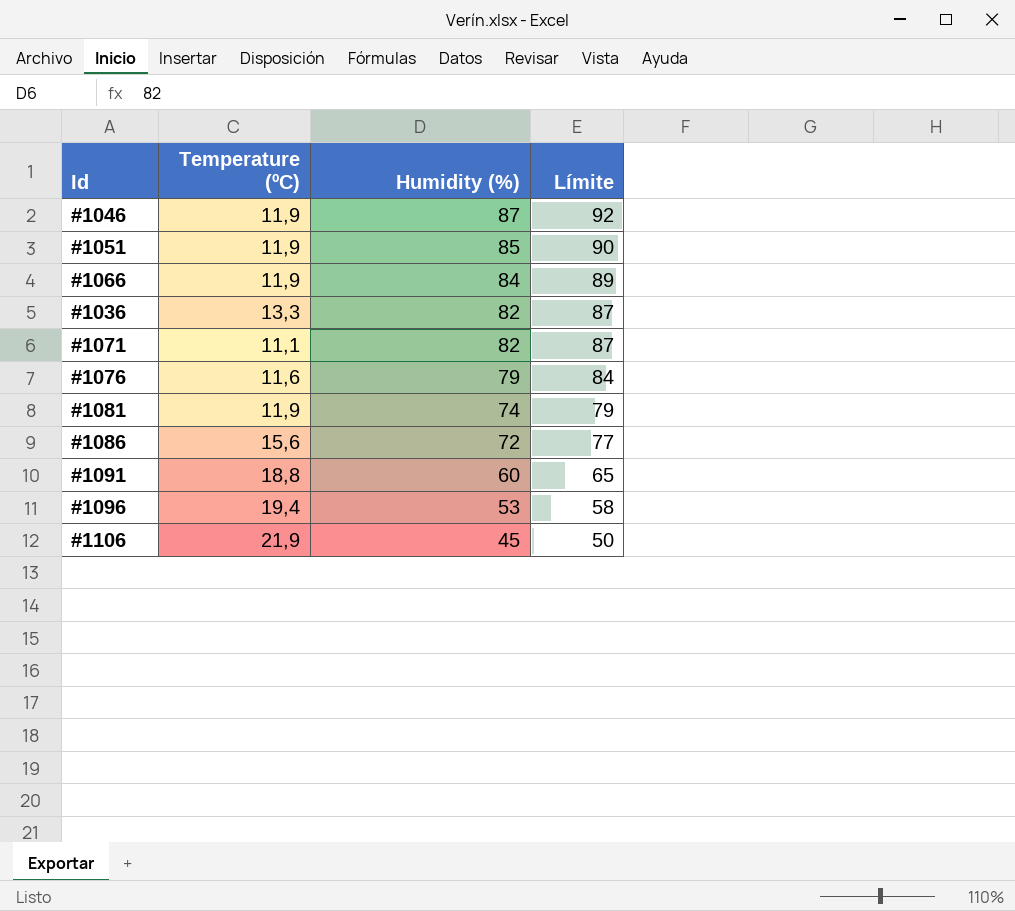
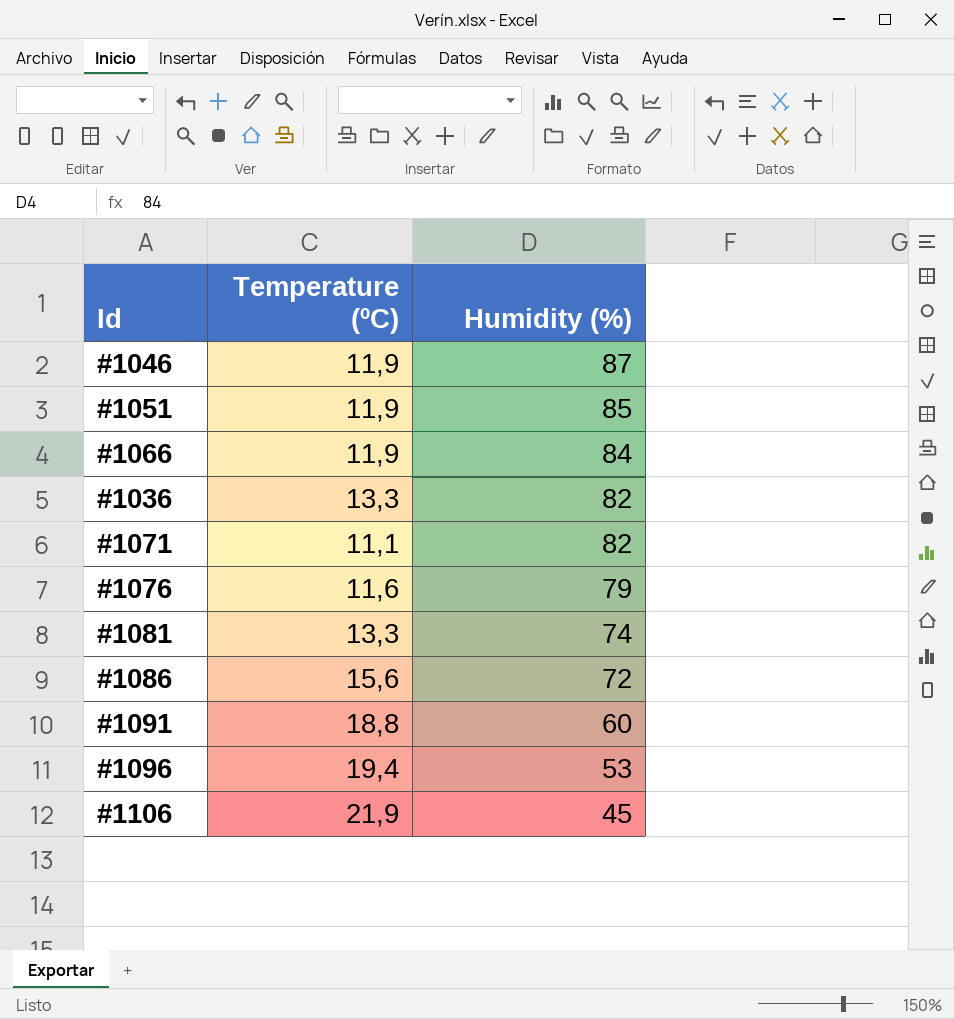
column Límite | formula: [Humidity (%)] + 5 -> none
#1081 | Temperature (ºC): 11,9 -> 13,3

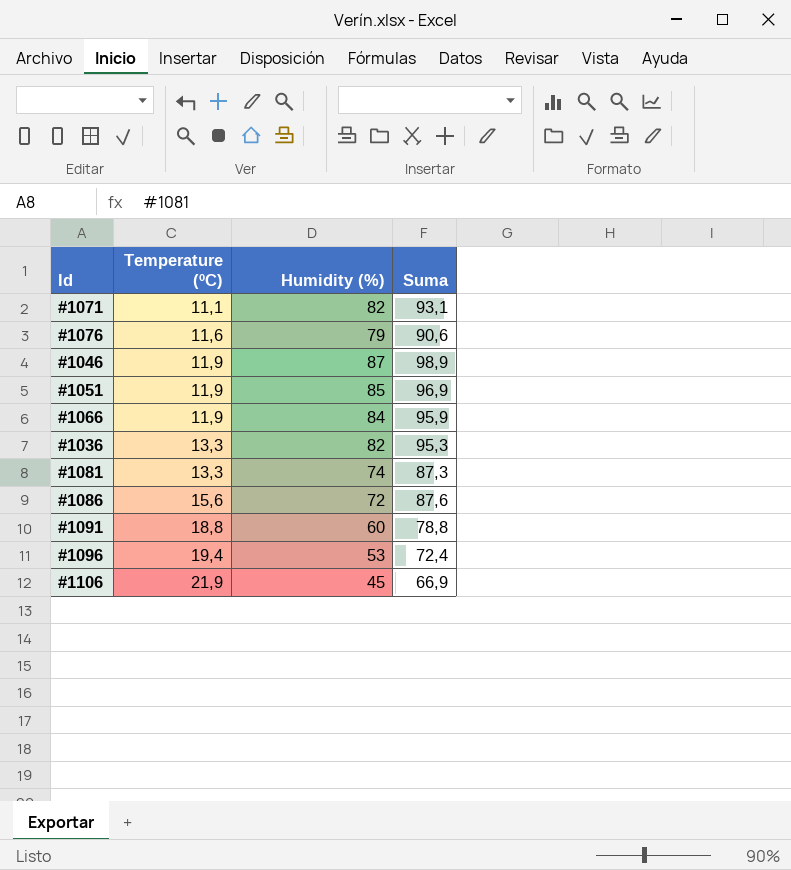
row order: Humidity (%) descending -> Temperature (ºC) ascending
column Suma | formula: none -> [Temperature (ºC)] + [Humidity (%)]

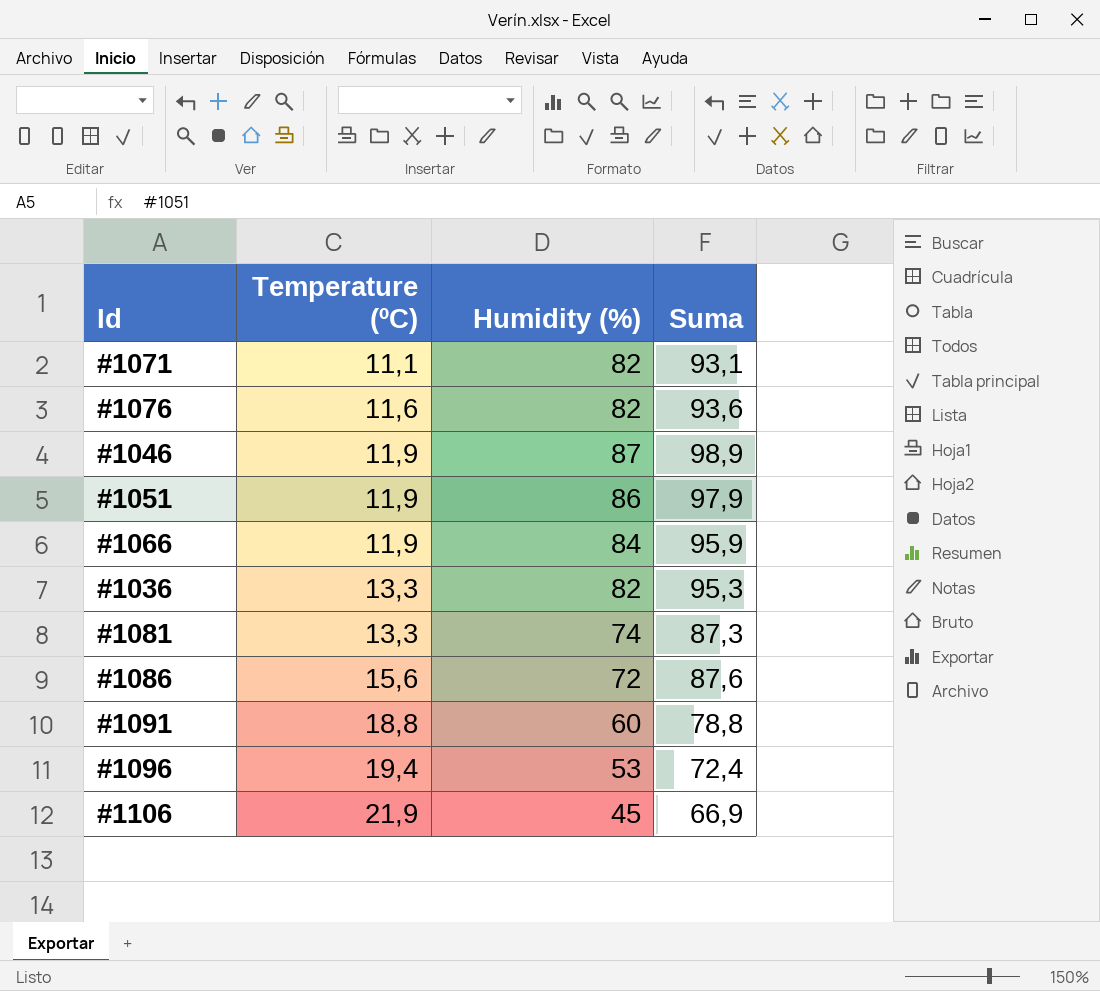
#1076 | Humidity (%): 79 -> 82
#1076 | Suma: 90,6 -> 93,6
#1051 | Humidity (%): 85 -> 86
#1051 | Suma: 96,9 -> 97,9

